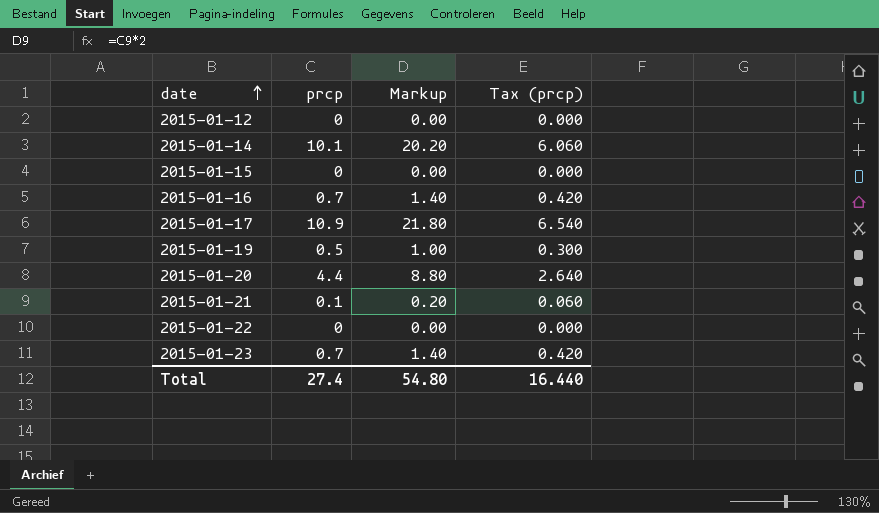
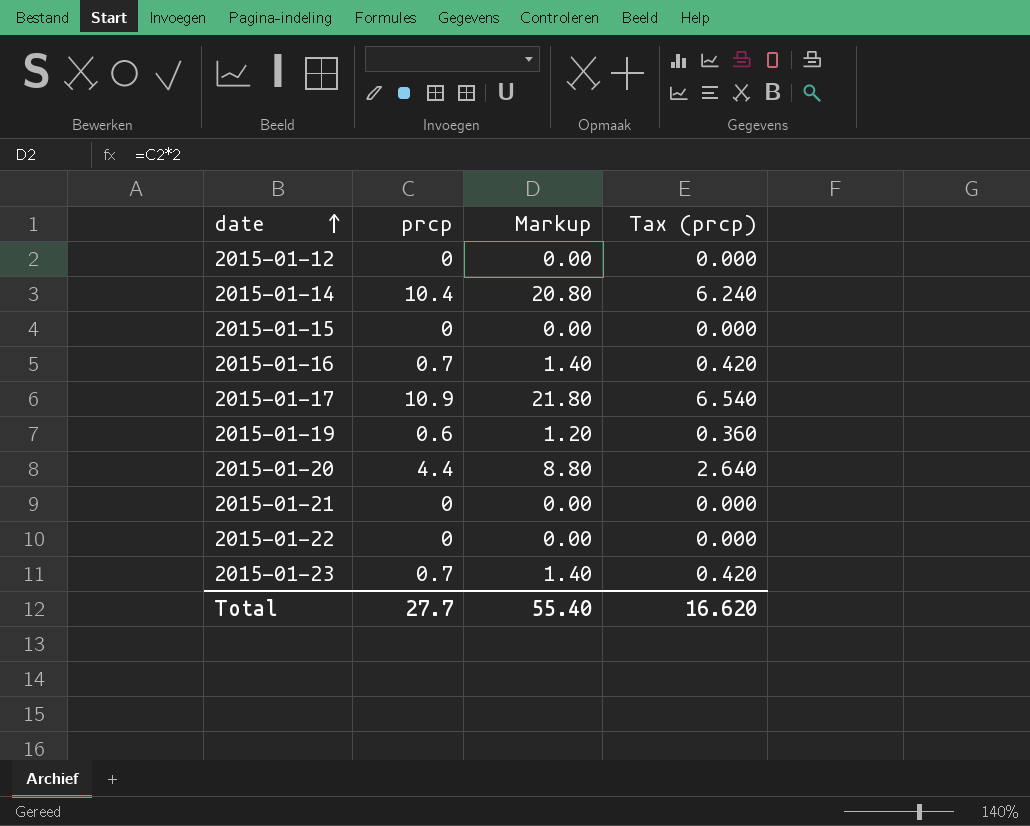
2015-01-14 | prcp: 10.1 -> 10.4
2015-01-14 | Markup: 20.20 -> 20.80
2015-01-14 | Tax (prcp): 6.060 -> 6.240
2015-01-19 | prcp: 0.5 -> 0.6
2015-01-19 | Markup: 1.00 -> 1.20
2015-01-19 | Tax (prcp): 0.300 -> 0.360
2015-01-21 | prcp: 0.1 -> 0
2015-01-21 | Markup: 0.20 -> 0.00
2015-01-21 | Tax (prcp): 0.060 -> 0.000
Total | prcp: 27.4 -> 27.7
Total | Markup: 54.80 -> 55.40
Total | Tax (prcp): 16.440 -> 16.620

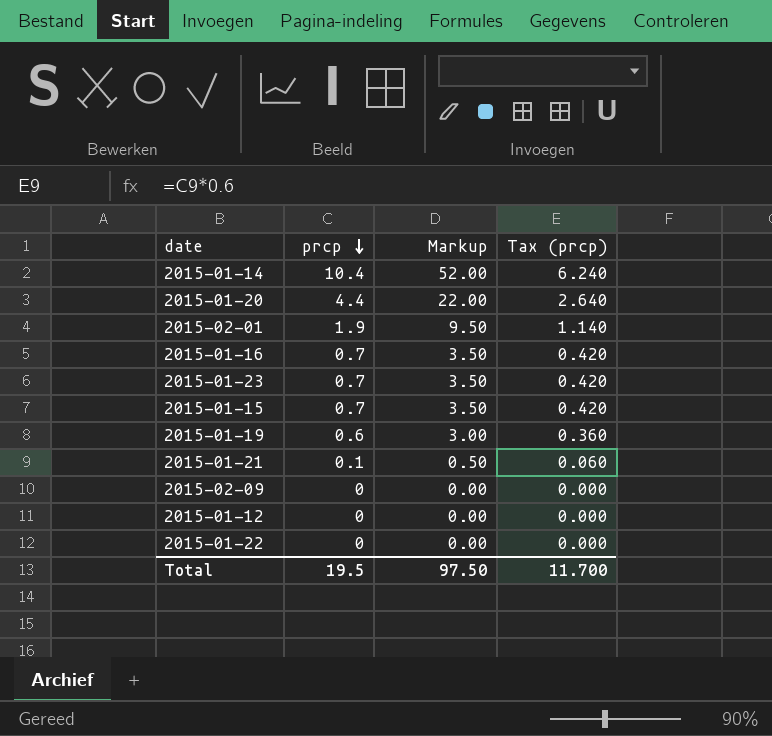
row order: date ascending -> prcp descending
column Markup | formula: [prcp] * 2 -> [prcp] * 5
row 2015-01-17: 10.9 | 21.80 | 6.540 -> none
row 2015-02-01: none -> 1.9 | 9.50 | 1.140
2015-01-15 | prcp: 0 -> 0.7
2015-01-15 | Tax (prcp): 0.000 -> 0.420
2015-01-21 | prcp: 0 -> 0.1
2015-01-21 | Tax (prcp): 0.000 -> 0.060
row 2015-02-09: none -> 0 | 0.00 | 0.000
Total | prcp: 27.7 -> 19.5
Total | Markup: 55.40 -> 97.50
Total | Tax (prcp): 16.620 -> 11.700

